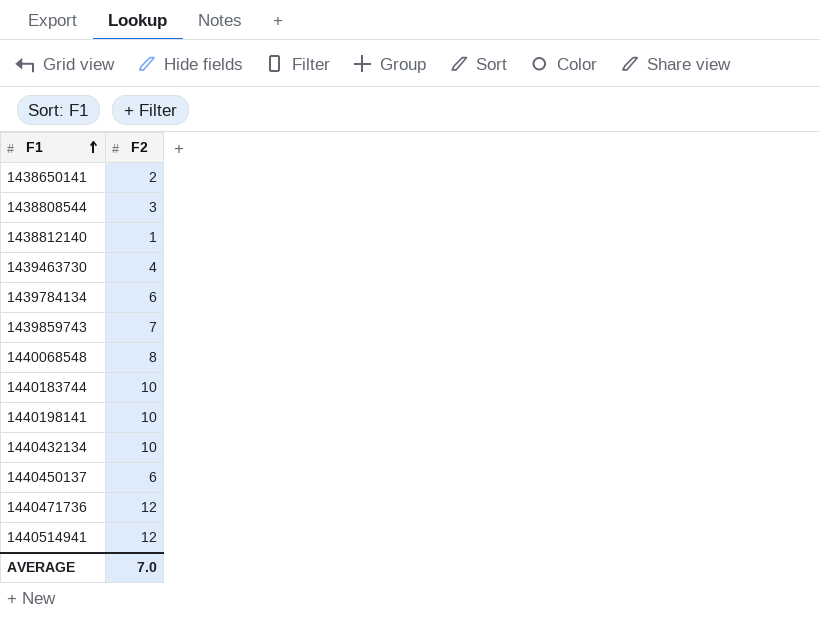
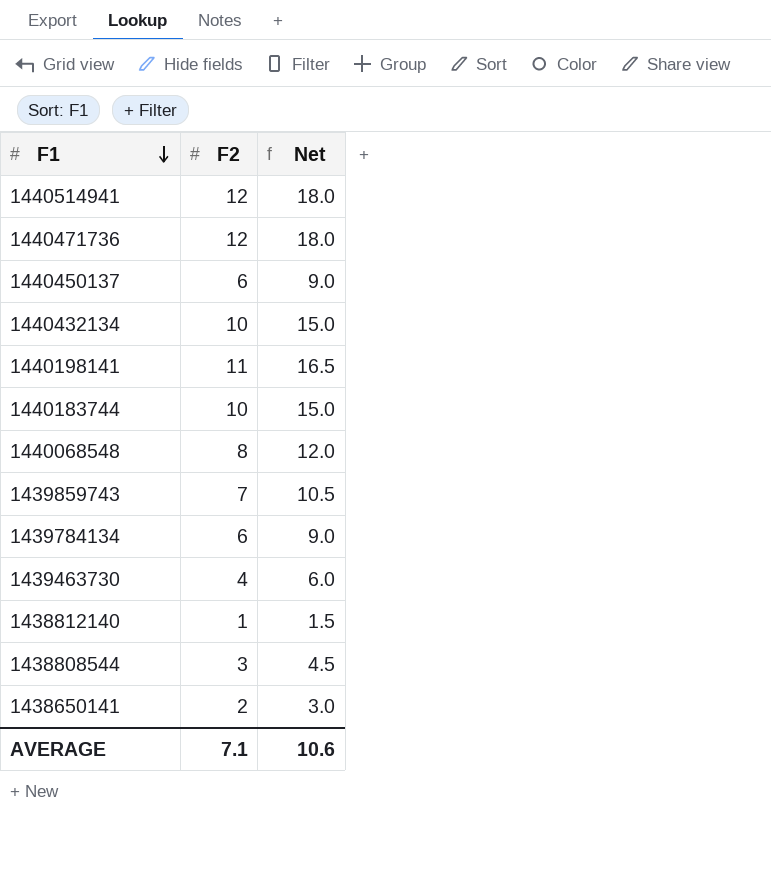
row order: F1 ascending -> F1 descending
column Net | formula: none -> [F2] * 1.5
1440198141 | F2: 10 -> 11
AVERAGE | F2: 7.0 -> 7.1

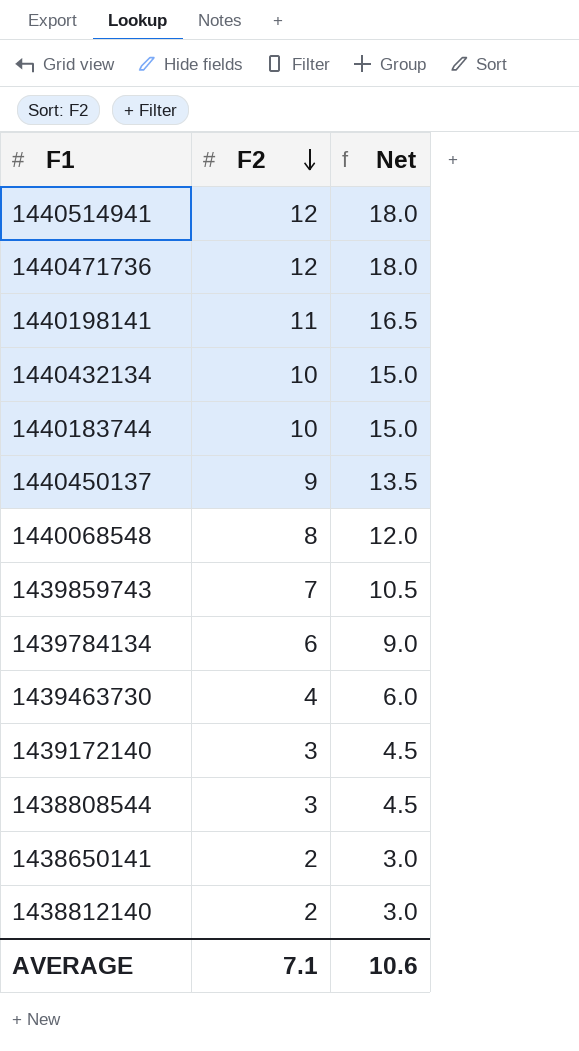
row order: F1 descending -> F2 descending
1440450137 | F2: 6 -> 9
1440450137 | Net: 9.0 -> 13.5
row 1439172140: none -> 3 | 4.5
1438812140 | F2: 1 -> 2
1438812140 | Net: 1.5 -> 3.0

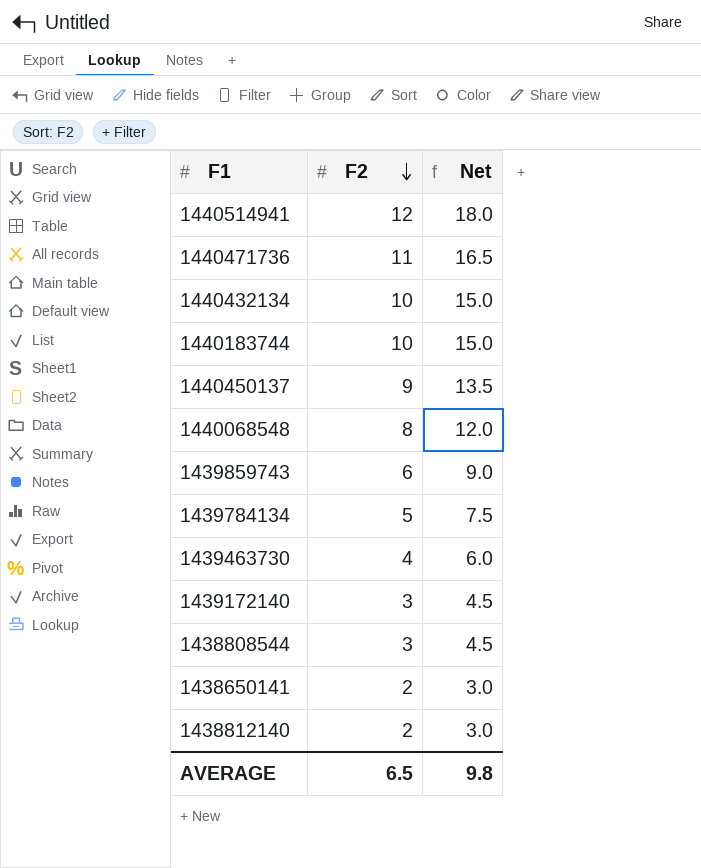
row 1440198141: 11 | 16.5 -> none
1440471736 | F2: 12 -> 11
1440471736 | Net: 18.0 -> 16.5
1439859743 | F2: 7 -> 6
1439859743 | Net: 10.5 -> 9.0
1439784134 | F2: 6 -> 5
1439784134 | Net: 9.0 -> 7.5
AVERAGE | F2: 7.1 -> 6.5
AVERAGE | Net: 10.6 -> 9.8

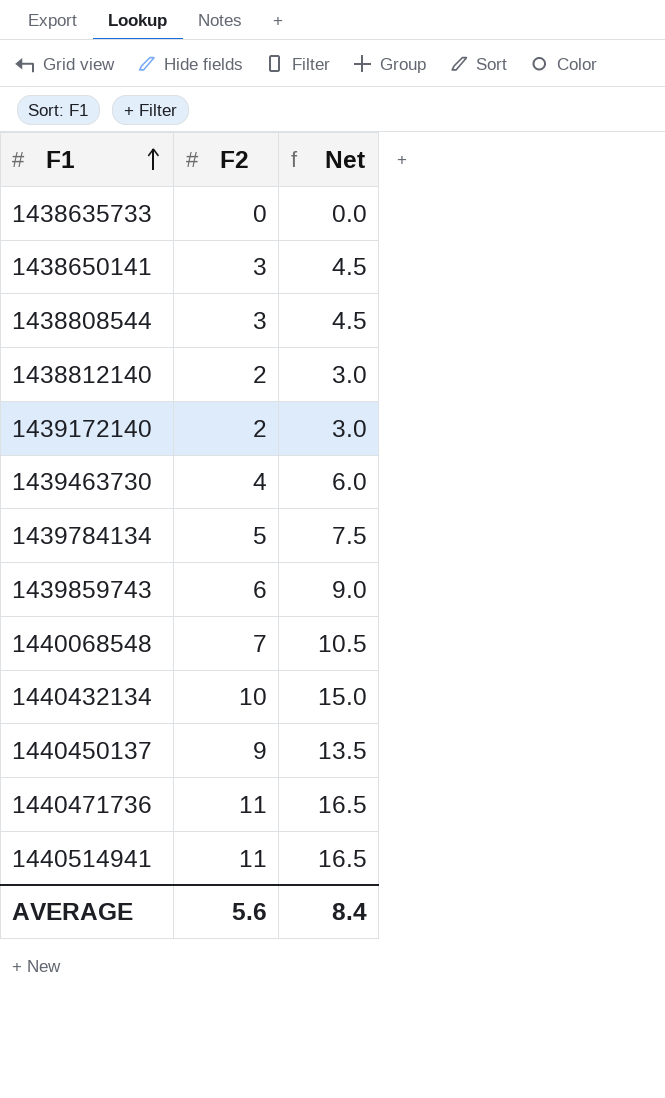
row order: F2 descending -> F1 ascending
row 1440183744: 10 | 15.0 -> none
row 1438635733: none -> 0 | 0.0
1438650141 | F2: 2 -> 3
1438650141 | Net: 3.0 -> 4.5
1439172140 | F2: 3 -> 2
1439172140 | Net: 4.5 -> 3.0
1440068548 | F2: 8 -> 7
1440068548 | Net: 12.0 -> 10.5
1440514941 | F2: 12 -> 11
1440514941 | Net: 18.0 -> 16.5
AVERAGE | F2: 6.5 -> 5.6
AVERAGE | Net: 9.8 -> 8.4

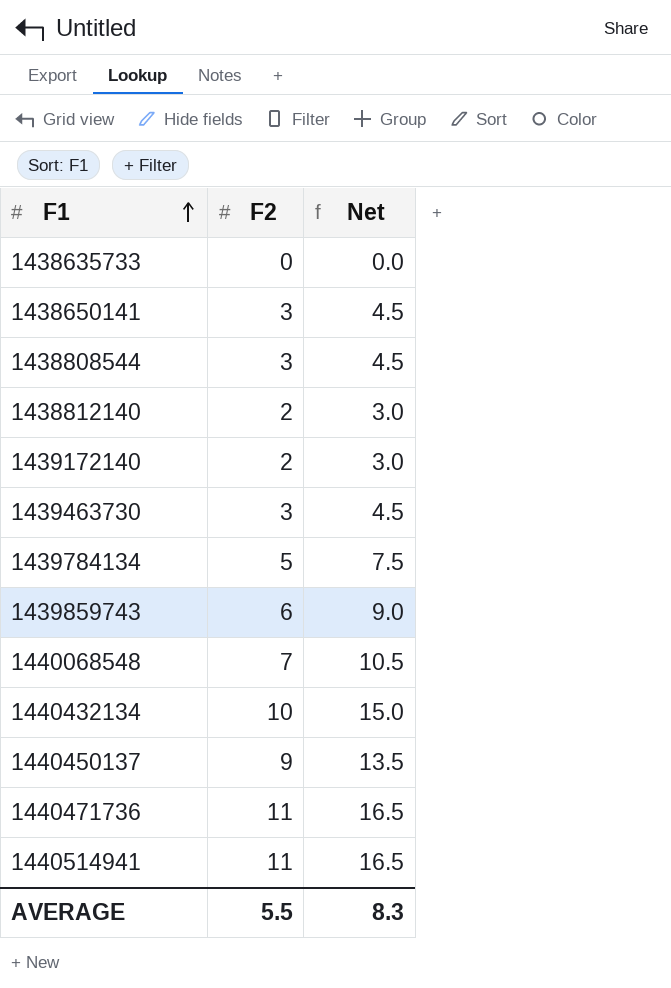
1439463730 | F2: 4 -> 3
1439463730 | Net: 6.0 -> 4.5
AVERAGE | F2: 5.6 -> 5.5
AVERAGE | Net: 8.4 -> 8.3

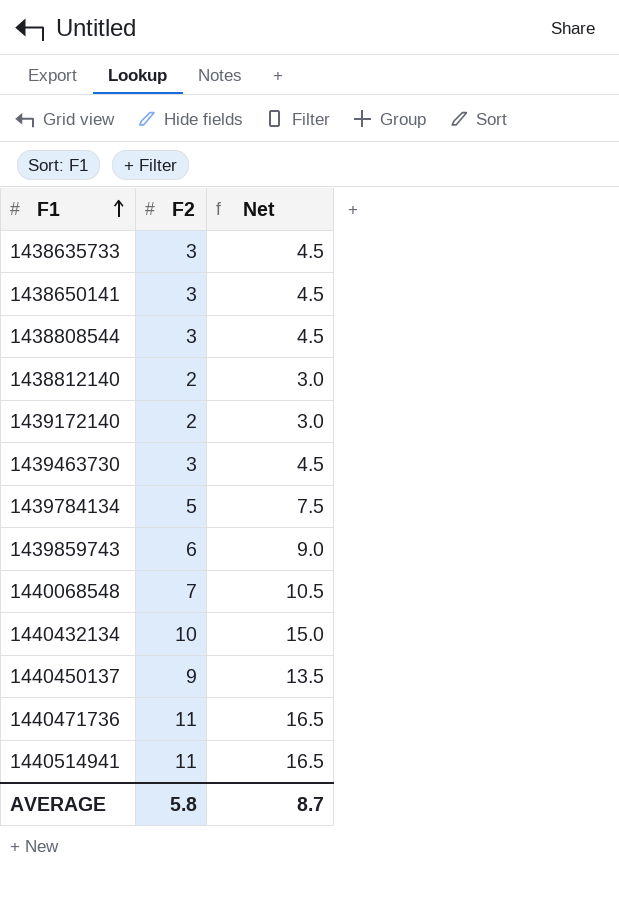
1438635733 | F2: 0 -> 3
1438635733 | Net: 0.0 -> 4.5
AVERAGE | F2: 5.5 -> 5.8
AVERAGE | Net: 8.3 -> 8.7

